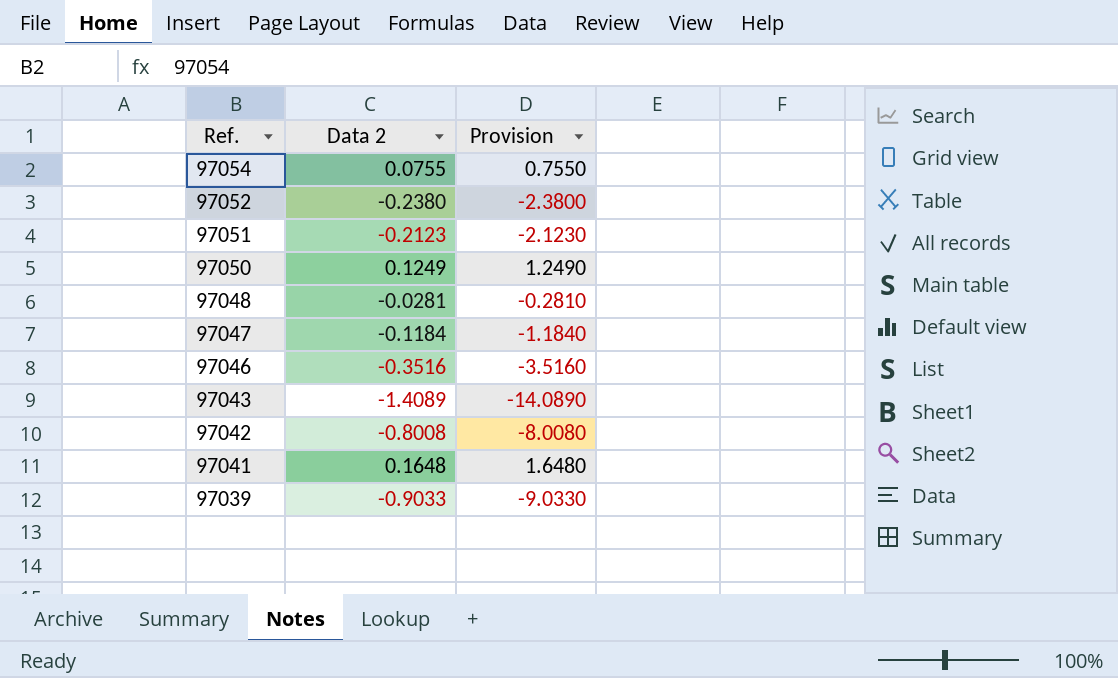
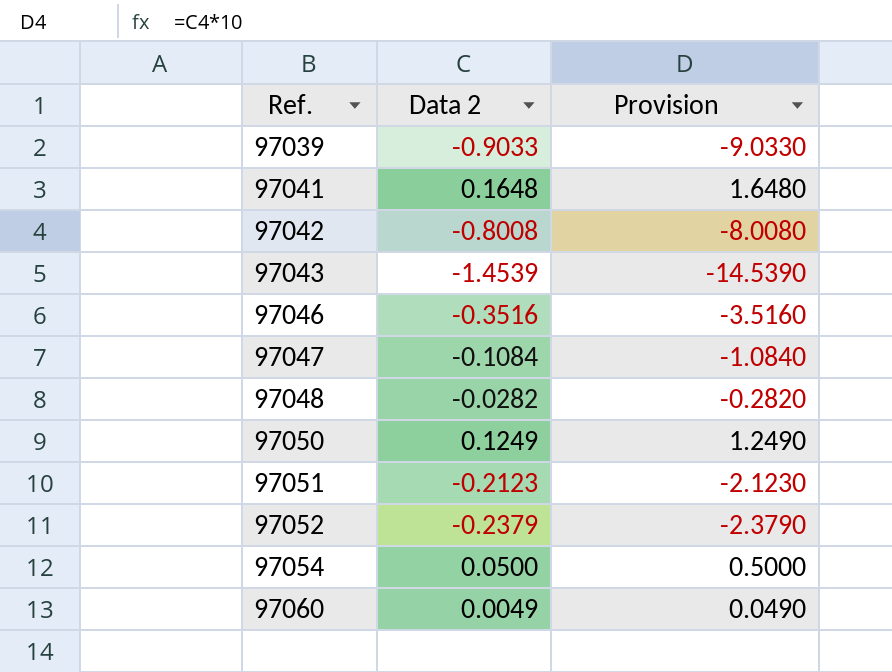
row order: Ref. descending -> Ref. ascending
97043 | Data 2: -1.4089 -> -1.4539
97043 | Provision: -14.0890 -> -14.5390
97047 | Data 2: -0.1184 -> -0.1084
97047 | Provision: -1.1840 -> -1.0840
97048 | Data 2: -0.0281 -> -0.0282
97048 | Provision: -0.2810 -> -0.2820
97052 | Data 2: -0.2380 -> -0.2379
97052 | Provision: -2.3800 -> -2.3790
97054 | Data 2: 0.0755 -> 0.0500
97054 | Provision: 0.7550 -> 0.5000
row 97060: none -> 0.0049 | 0.0490

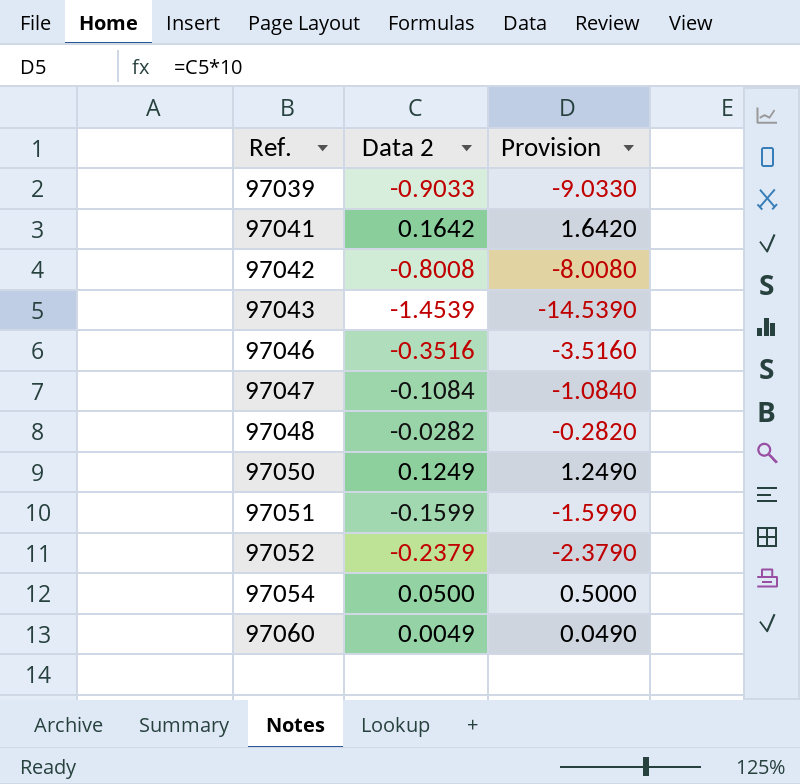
97041 | Data 2: 0.1648 -> 0.1642
97041 | Provision: 1.6480 -> 1.6420
97051 | Data 2: -0.2123 -> -0.1599
97051 | Provision: -2.1230 -> -1.5990

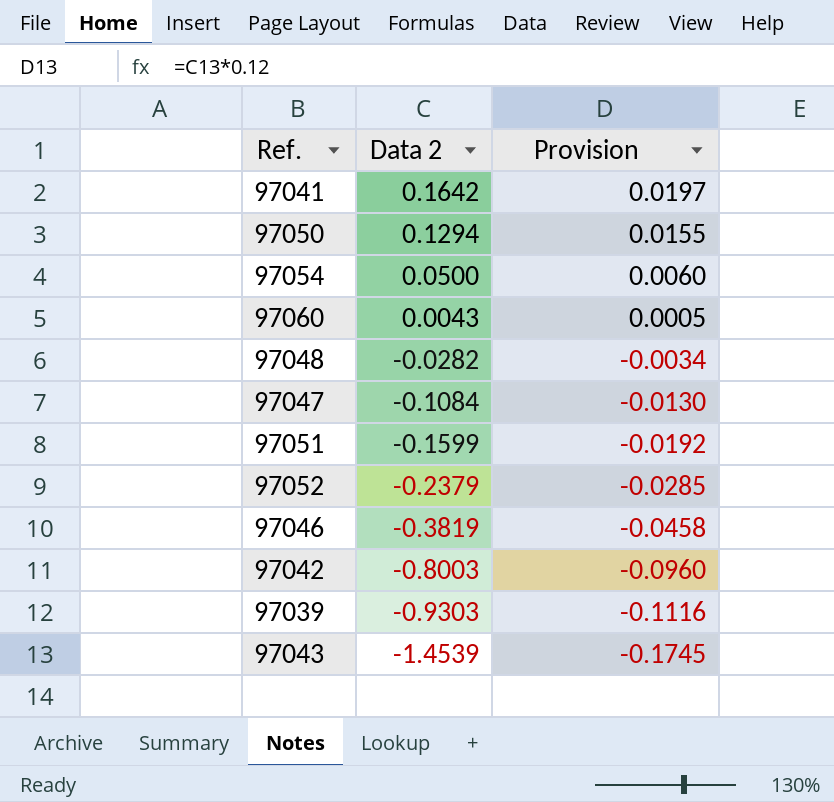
row order: Ref. ascending -> Data 2 descending
column Provision | formula: [Data 2] * 10 -> [Data 2] * 0.12
97050 | Data 2: 0.1249 -> 0.1294
97060 | Data 2: 0.0049 -> 0.0043
97046 | Data 2: -0.3516 -> -0.3819
97042 | Data 2: -0.8008 -> -0.8003
97039 | Data 2: -0.9033 -> -0.9303

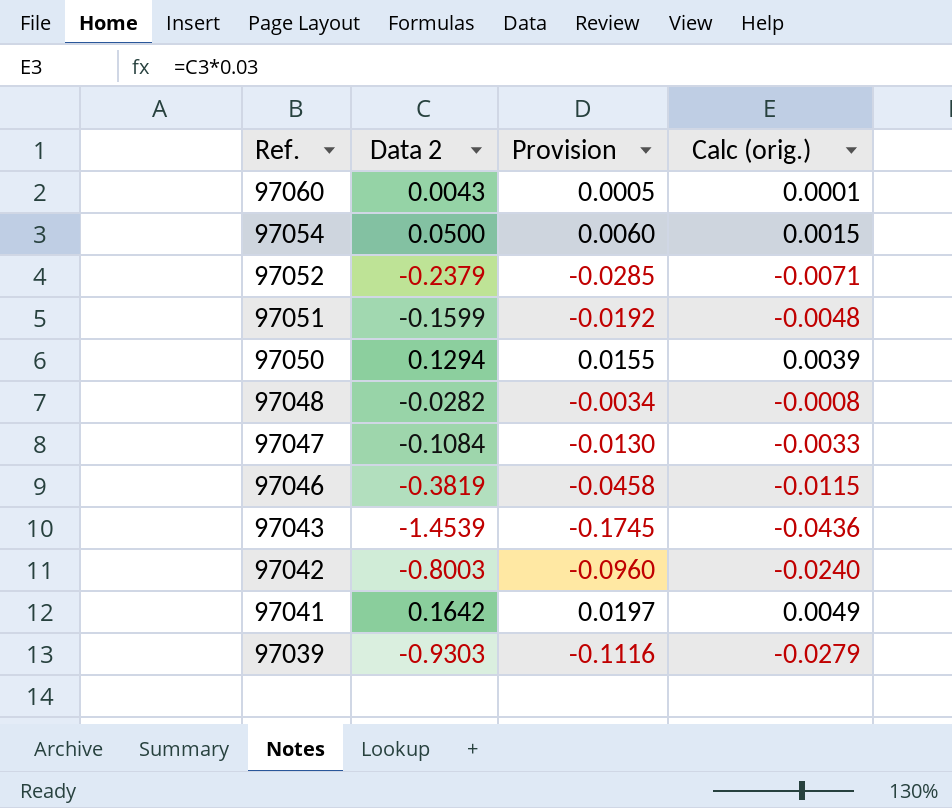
row order: Data 2 descending -> Ref. descending
column Calc (orig.) | formula: none -> [Data 2] * 0.03

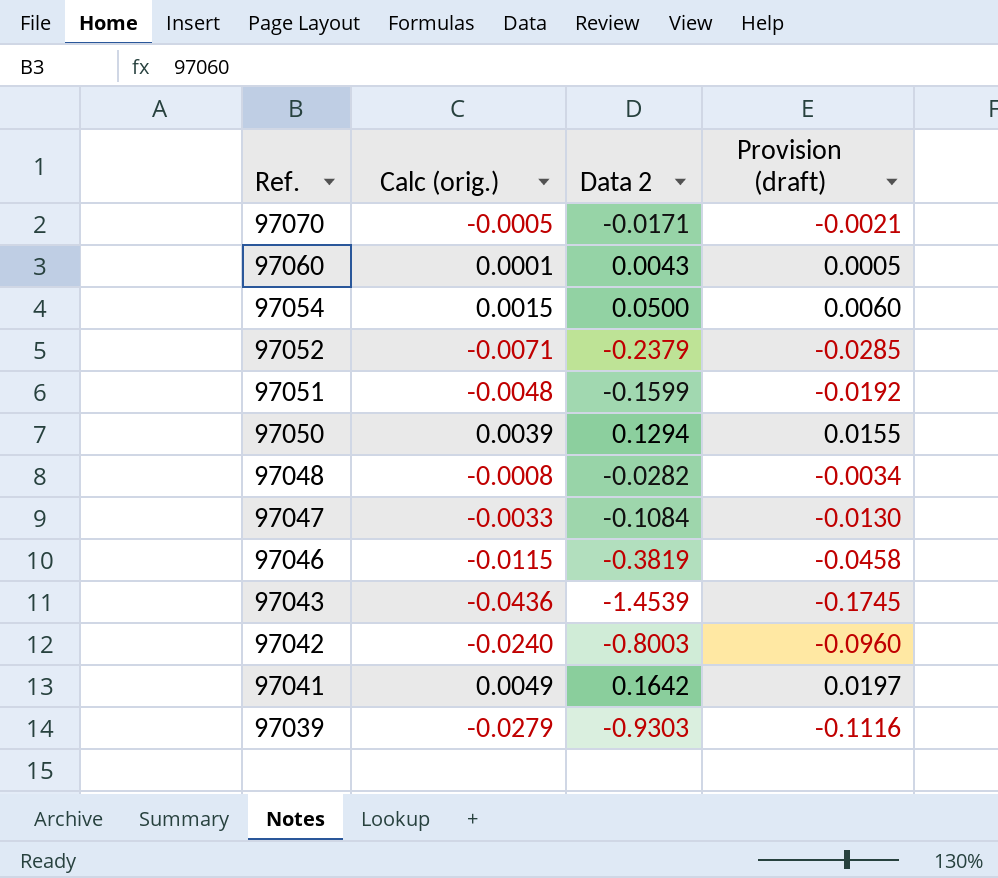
column Calc (orig.) | position: 4 -> 2
column name: Provision -> Provision (draft)
row 97070: none -> -0.0005 | -0.0171 | -0.0021

